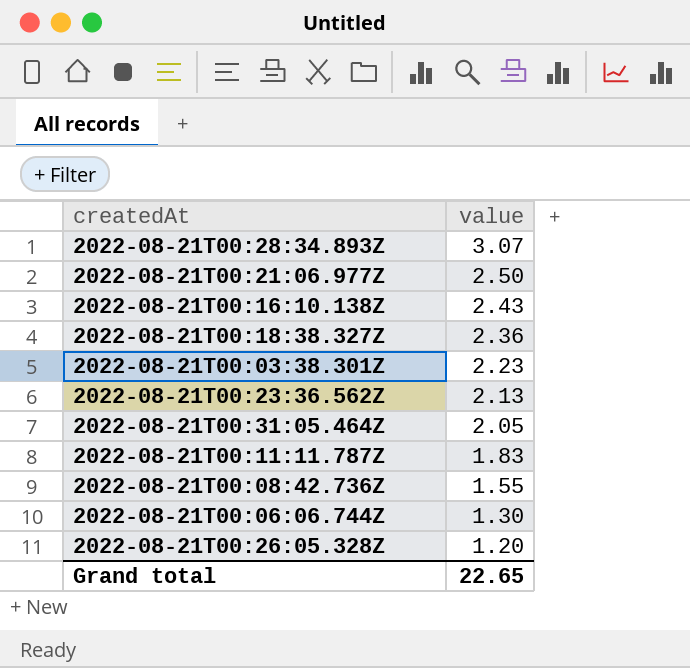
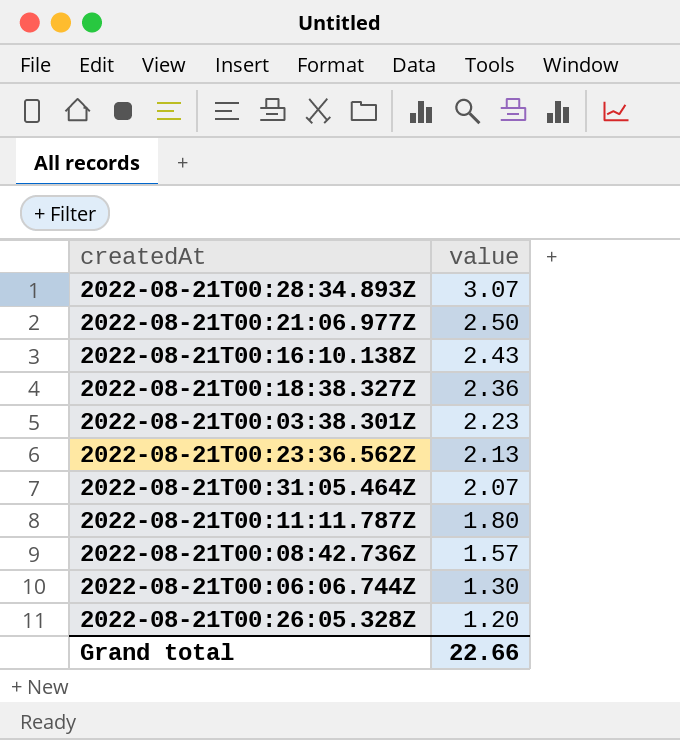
2022-08-21T00:31:05.464Z | value: 2.05 -> 2.07
2022-08-21T00:11:11.787Z | value: 1.83 -> 1.80
2022-08-21T00:08:42.736Z | value: 1.55 -> 1.57
Grand total | value: 22.65 -> 22.66

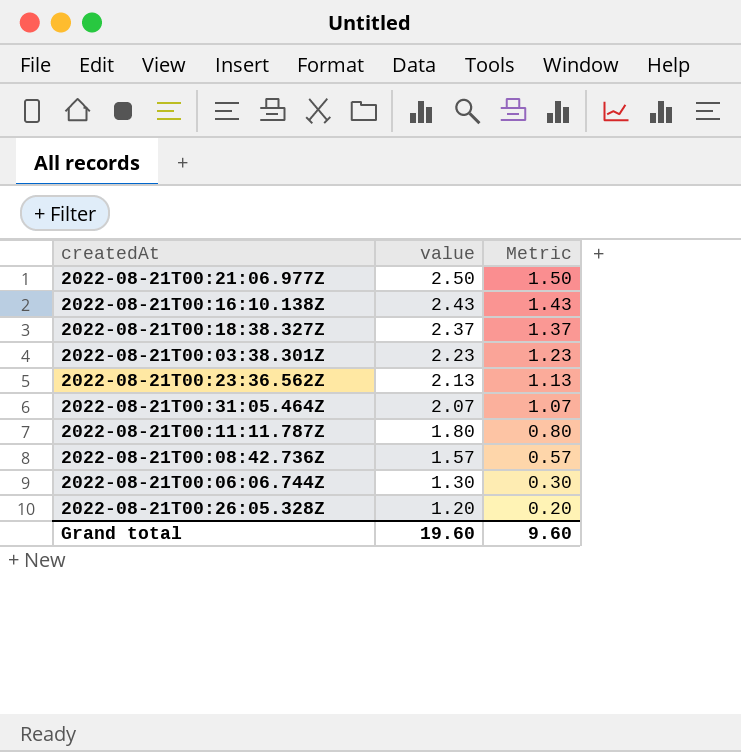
column Metric | formula: none -> [value] - 1
row 2022-08-21T00:28:34.893Z: 3.07 -> none
2022-08-21T00:18:38.327Z | value: 2.36 -> 2.37
Grand total | value: 22.66 -> 19.60

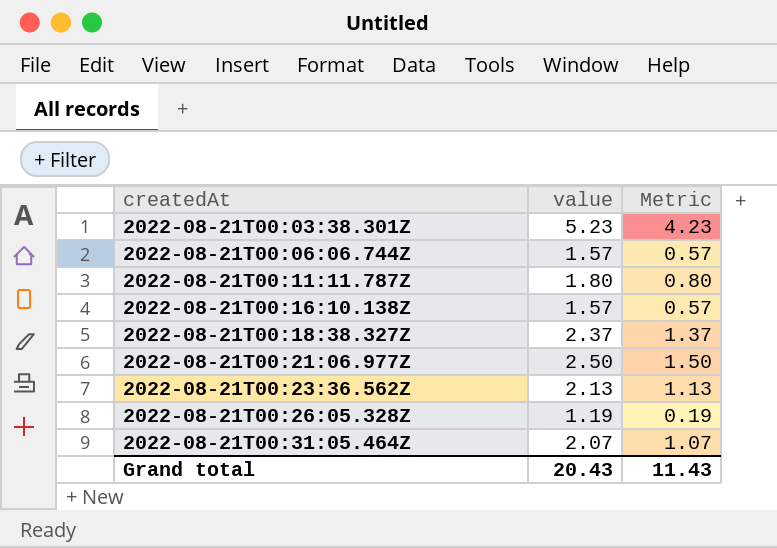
row order: value descending -> createdAt ascending
row 2022-08-21T00:08:42.736Z: 1.57 | 0.57 -> none
2022-08-21T00:03:38.301Z | value: 2.23 -> 5.23
2022-08-21T00:03:38.301Z | Metric: 1.23 -> 4.23
2022-08-21T00:06:06.744Z | value: 1.30 -> 1.57
2022-08-21T00:06:06.744Z | Metric: 0.30 -> 0.57
2022-08-21T00:16:10.138Z | value: 2.43 -> 1.57
2022-08-21T00:16:10.138Z | Metric: 1.43 -> 0.57
2022-08-21T00:26:05.328Z | value: 1.20 -> 1.19
2022-08-21T00:26:05.328Z | Metric: 0.20 -> 0.19
Grand total | value: 19.60 -> 20.43
Grand total | Metric: 9.60 -> 11.43

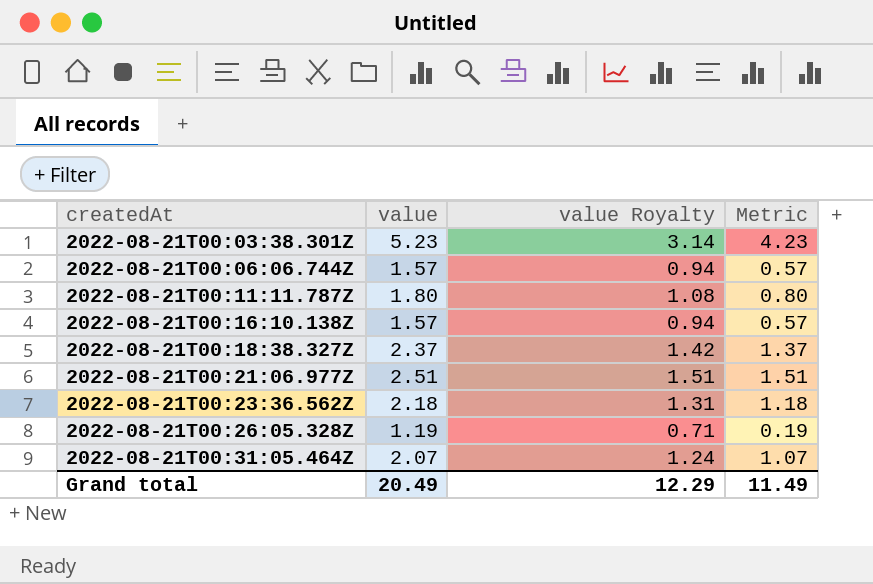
column value Royalty | formula: none -> [value] * 0.6
2022-08-21T00:21:06.977Z | value: 2.50 -> 2.51
2022-08-21T00:21:06.977Z | Metric: 1.50 -> 1.51
2022-08-21T00:23:36.562Z | value: 2.13 -> 2.18
2022-08-21T00:23:36.562Z | Metric: 1.13 -> 1.18
Grand total | value: 20.43 -> 20.49
Grand total | Metric: 11.43 -> 11.49

